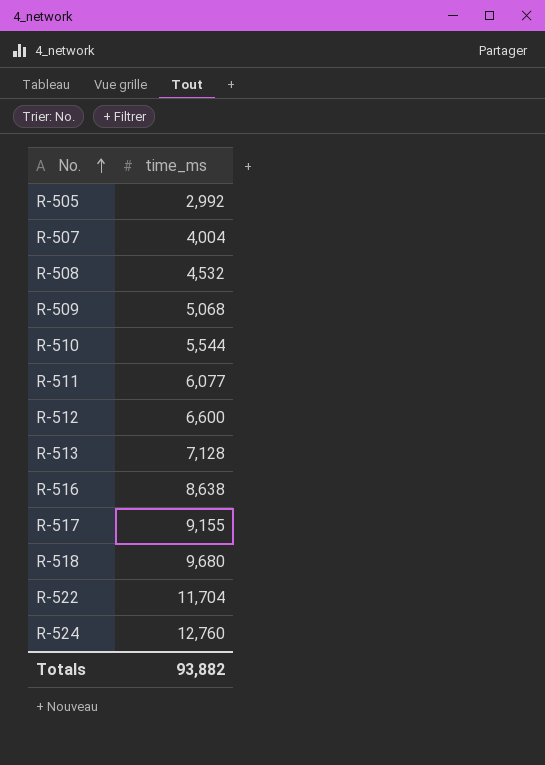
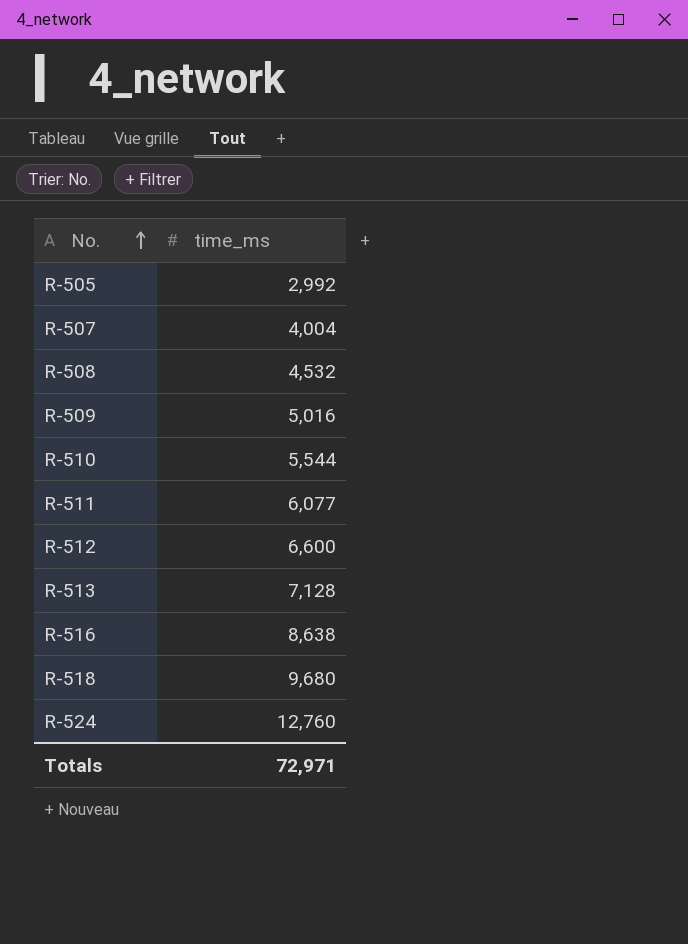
row R-517: 9,155 -> none
row R-522: 11,704 -> none
R-509 | time_ms: 5,068 -> 5,016
Totals | time_ms: 93,882 -> 72,971

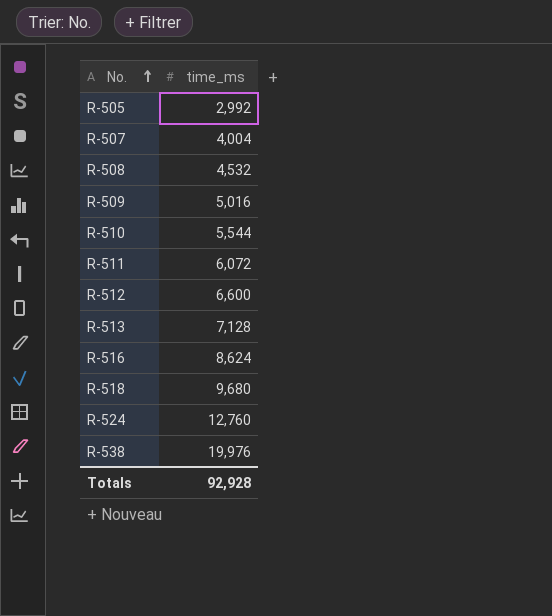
R-511 | time_ms: 6,077 -> 6,072
R-516 | time_ms: 8,638 -> 8,624
row R-538: none -> 19,976
Totals | time_ms: 72,971 -> 92,928

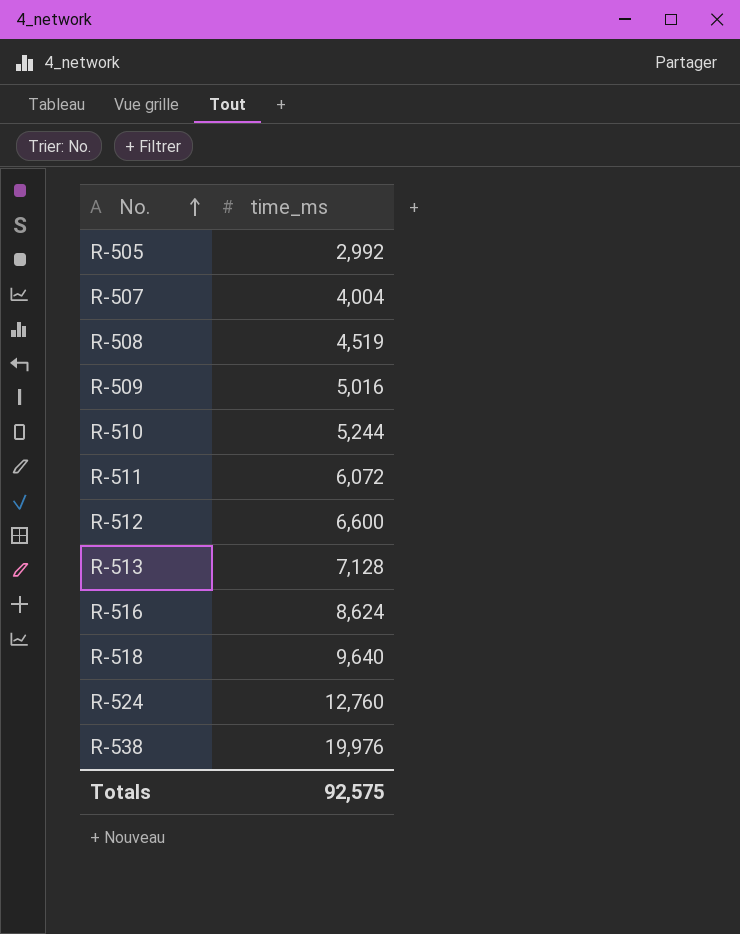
R-508 | time_ms: 4,532 -> 4,519
R-510 | time_ms: 5,544 -> 5,244
R-518 | time_ms: 9,680 -> 9,640
Totals | time_ms: 92,928 -> 92,575

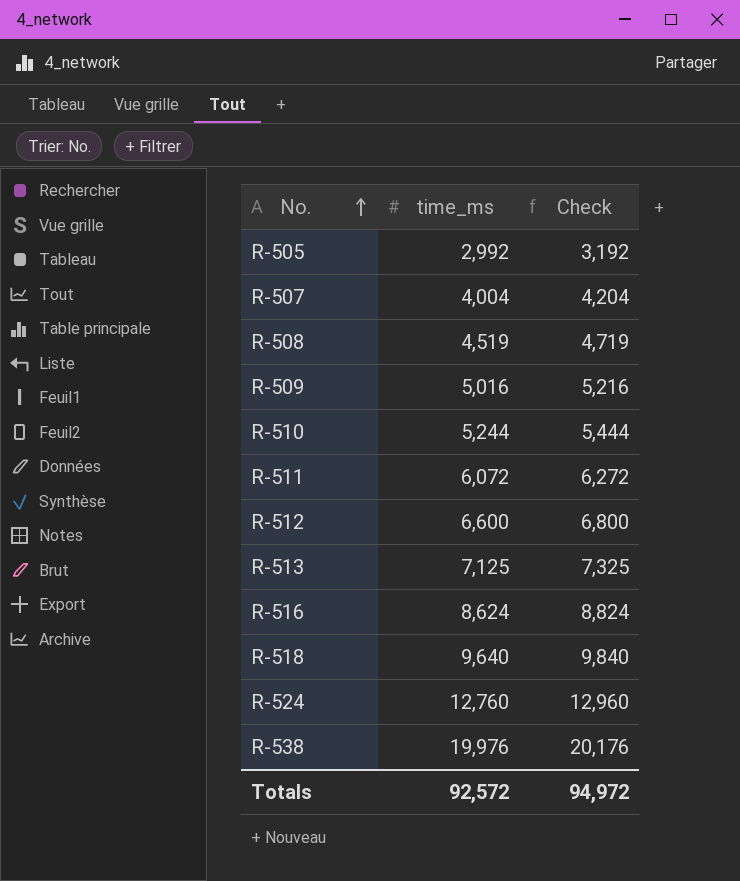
column Check | formula: none -> [time_ms] + 200
R-513 | time_ms: 7,128 -> 7,125
Totals | time_ms: 92,575 -> 92,572

